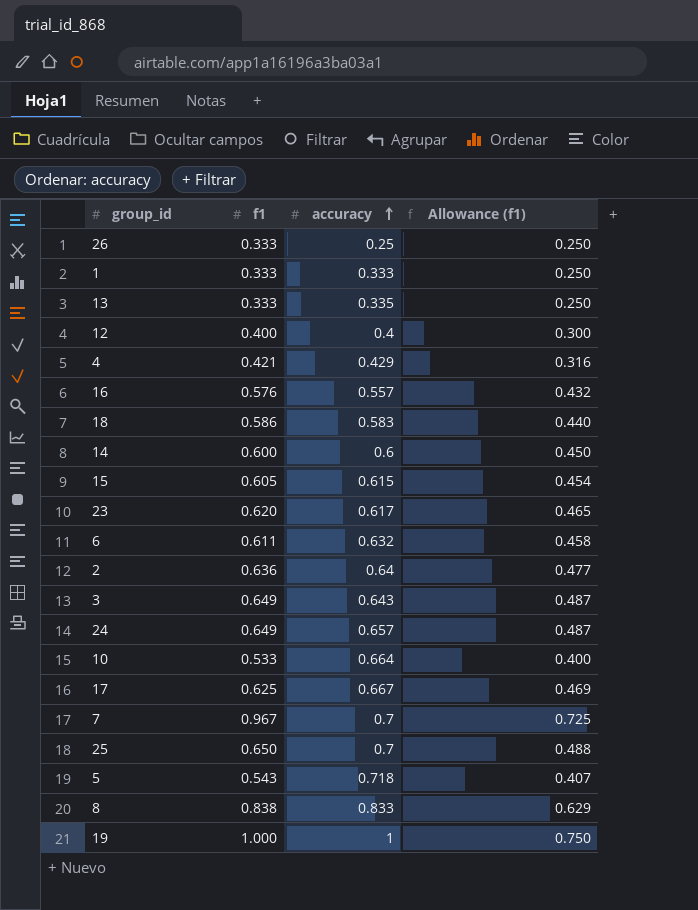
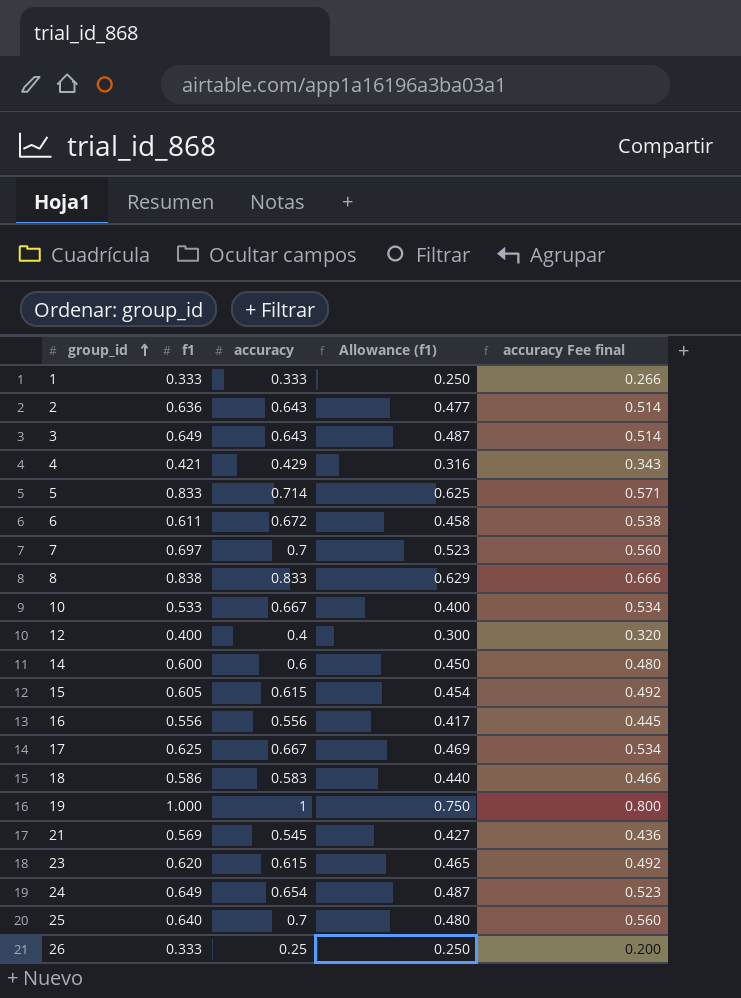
row order: accuracy ascending -> group_id ascending
column accuracy Fee final | formula: none -> [accuracy] * 0.8
row 13: 0.333 | 0.335 | 0.250 -> none
2 | accuracy: 0.64 -> 0.643
5 | f1: 0.543 -> 0.833
5 | accuracy: 0.718 -> 0.714
5 | Allowance (f1): 0.407 -> 0.625
6 | accuracy: 0.632 -> 0.672
7 | f1: 0.967 -> 0.697
7 | Allowance (f1): 0.725 -> 0.523
10 | accuracy: 0.664 -> 0.667
16 | f1: 0.576 -> 0.556
16 | accuracy: 0.557 -> 0.556
16 | Allowance (f1): 0.432 -> 0.417
row 21: none -> 0.569 | 0.545 | 0.427 | 0.436
23 | accuracy: 0.617 -> 0.615
24 | accuracy: 0.657 -> 0.654
25 | f1: 0.650 -> 0.640
25 | Allowance (f1): 0.488 -> 0.480

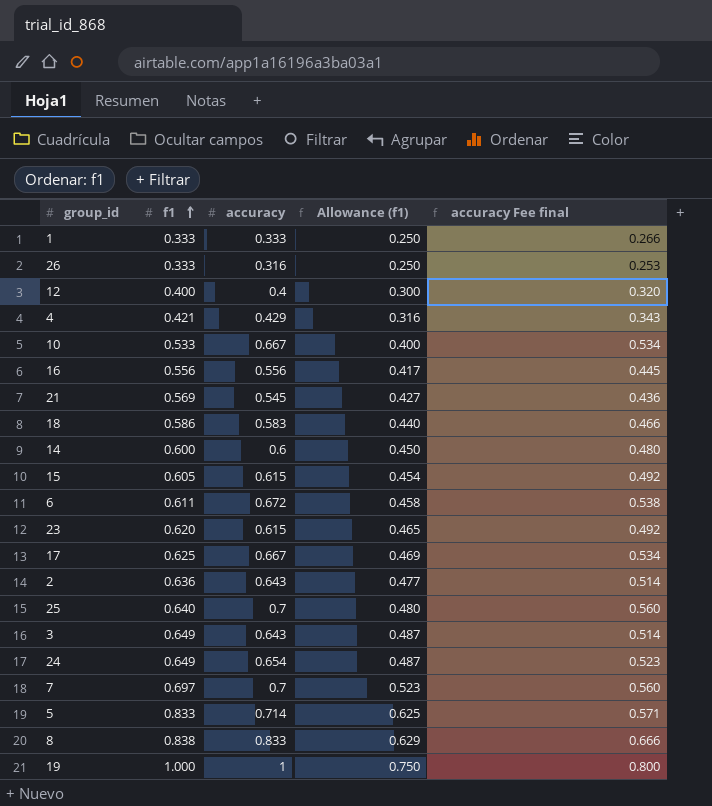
row order: group_id ascending -> f1 ascending
26 | accuracy: 0.25 -> 0.316
26 | accuracy Fee final: 0.200 -> 0.253

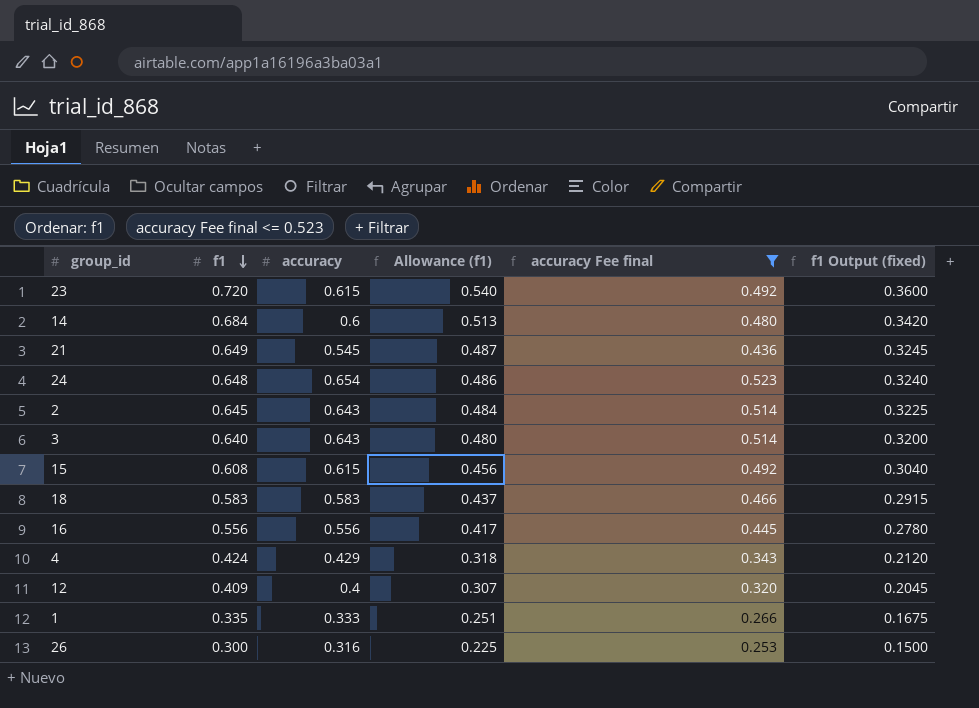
filter: none -> accuracy Fee final <= 0.523
row order: f1 ascending -> f1 descending
column f1 Output (fixed) | formula: none -> [f1] * 0.5
23 | f1: 0.620 -> 0.720
23 | Allowance (f1): 0.465 -> 0.540
14 | f1: 0.600 -> 0.684
14 | Allowance (f1): 0.450 -> 0.513
21 | f1: 0.569 -> 0.649
21 | Allowance (f1): 0.427 -> 0.487
24 | f1: 0.649 -> 0.648
24 | Allowance (f1): 0.487 -> 0.486
2 | f1: 0.636 -> 0.645
2 | Allowance (f1): 0.477 -> 0.484
3 | f1: 0.649 -> 0.640
3 | Allowance (f1): 0.487 -> 0.480
15 | f1: 0.605 -> 0.608
15 | Allowance (f1): 0.454 -> 0.456
18 | f1: 0.586 -> 0.583
18 | Allowance (f1): 0.440 -> 0.437
4 | f1: 0.421 -> 0.424
4 | Allowance (f1): 0.316 -> 0.318
12 | f1: 0.400 -> 0.409
12 | Allowance (f1): 0.300 -> 0.307
1 | f1: 0.333 -> 0.335
1 | Allowance (f1): 0.250 -> 0.251
26 | f1: 0.333 -> 0.300
26 | Allowance (f1): 0.250 -> 0.225

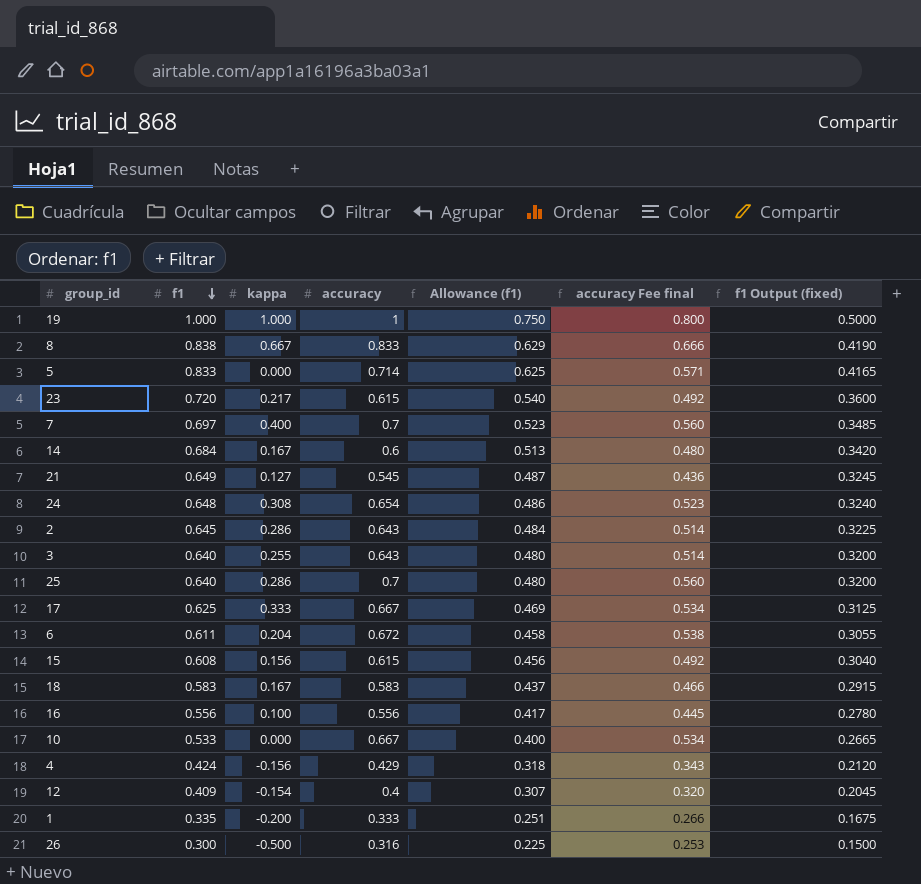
filter: accuracy Fee final <= 0.523 -> none
column kappa | position: none -> 3

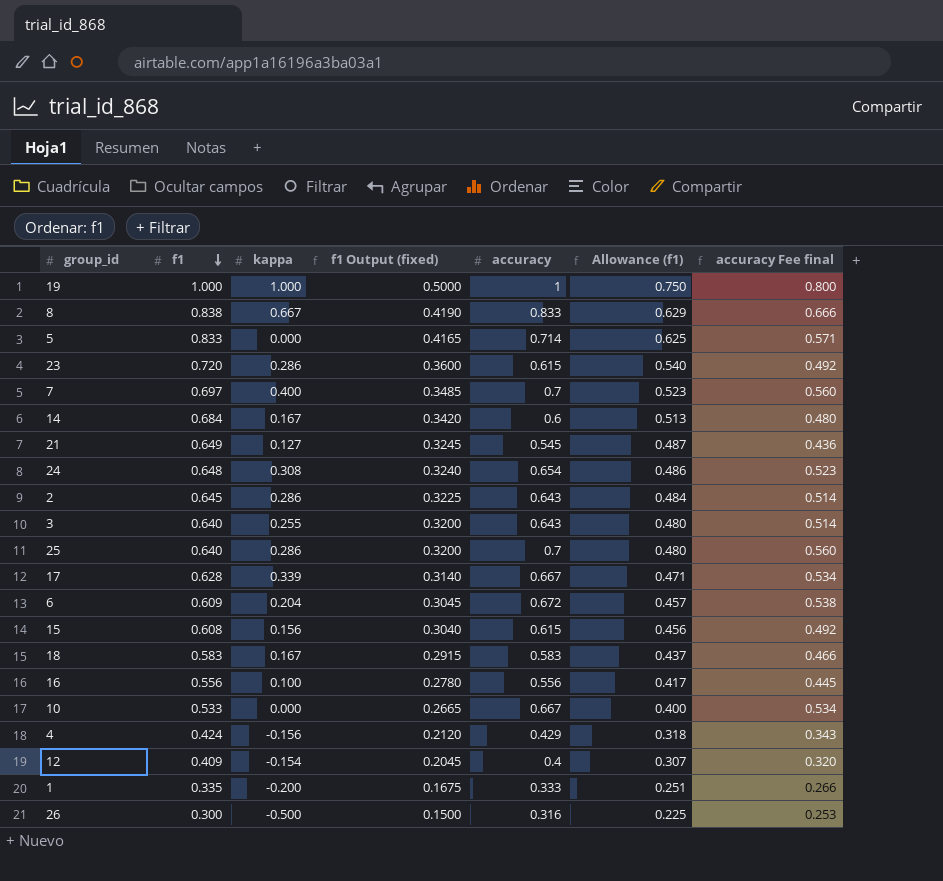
column f1 Output (fixed) | position: 7 -> 4
23 | kappa: 0.217 -> 0.286
17 | f1: 0.625 -> 0.628
17 | kappa: 0.333 -> 0.339
17 | f1 Output (fixed): 0.3125 -> 0.3140
17 | Allowance (f1): 0.469 -> 0.471
6 | f1: 0.611 -> 0.609
6 | f1 Output (fixed): 0.3055 -> 0.3045
6 | Allowance (f1): 0.458 -> 0.457

